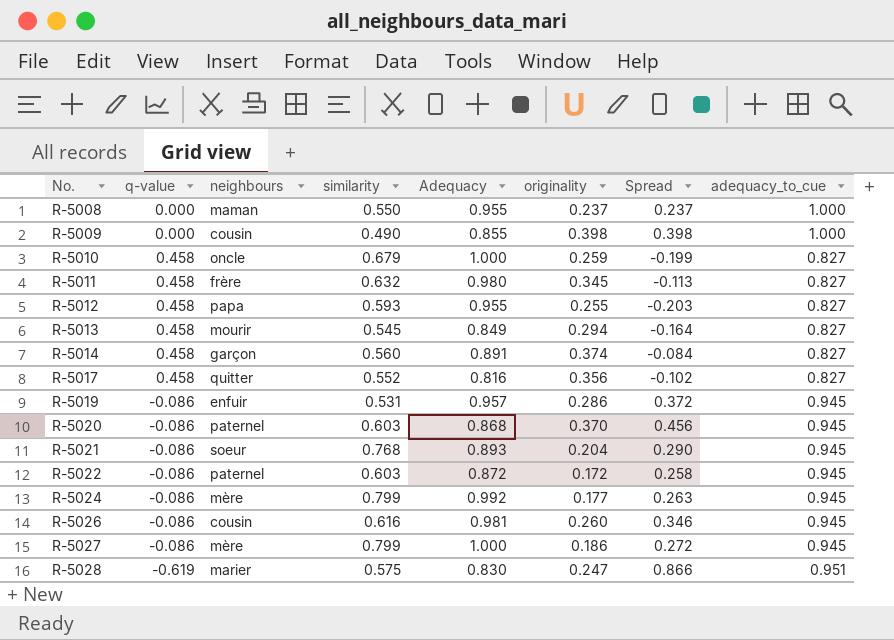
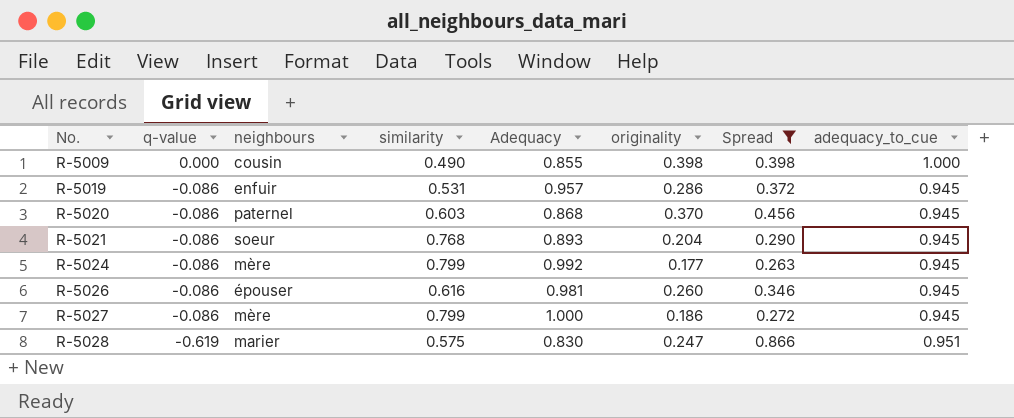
filter: none -> Spread >= 0.263
R-5026 | neighbours: cousin -> épouser

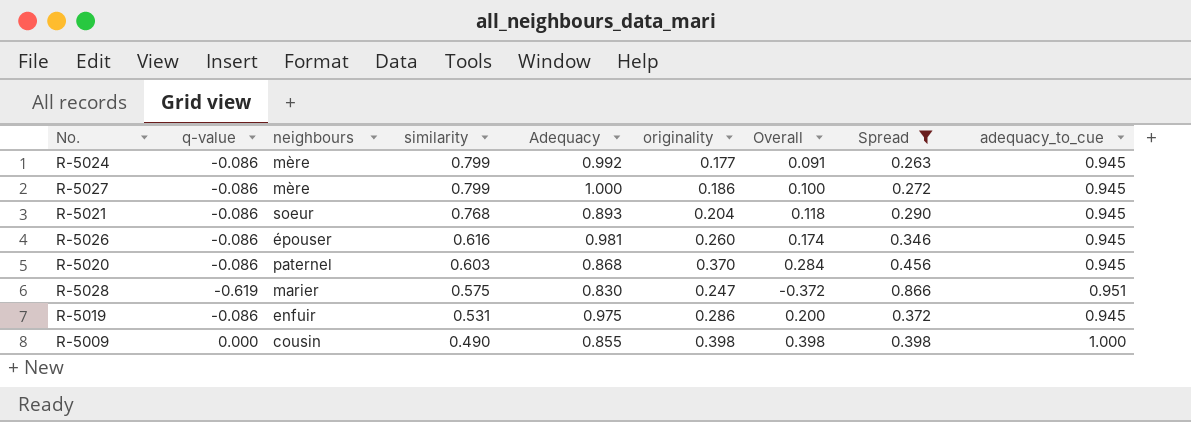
row order: No. ascending -> similarity descending
column Overall | formula: none -> [q-value] + [originality]
R-5019 | Adequacy: 0.957 -> 0.975

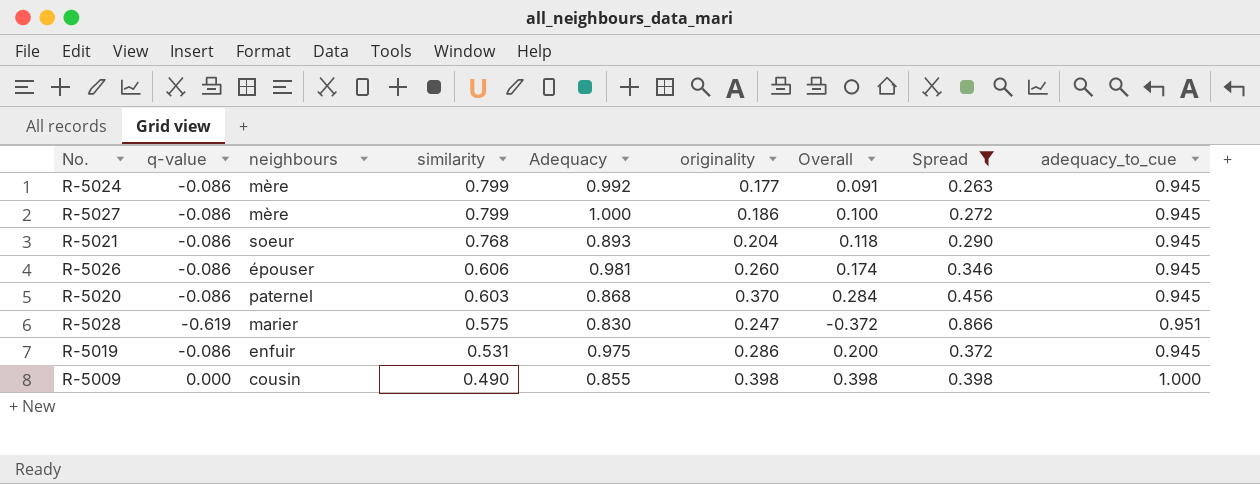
R-5026 | similarity: 0.616 -> 0.606

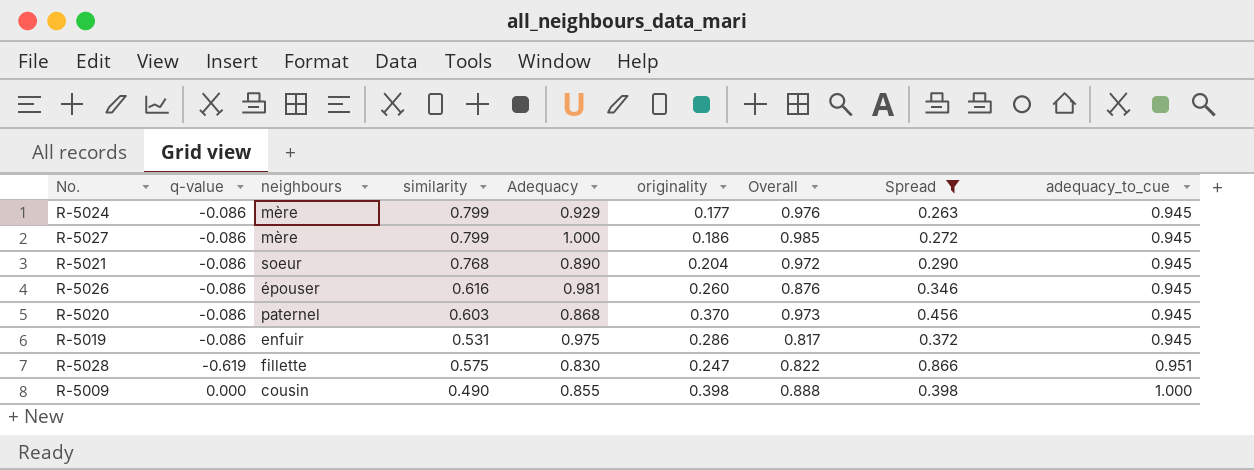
row order: similarity descending -> adequacy_to_cue ascending
column Overall | formula: [q-value] + [originality] -> [similarity] + [originality]
R-5024 | Adequacy: 0.992 -> 0.929
R-5021 | Adequacy: 0.893 -> 0.890
R-5026 | similarity: 0.606 -> 0.616
R-5028 | neighbours: marier -> fillette

